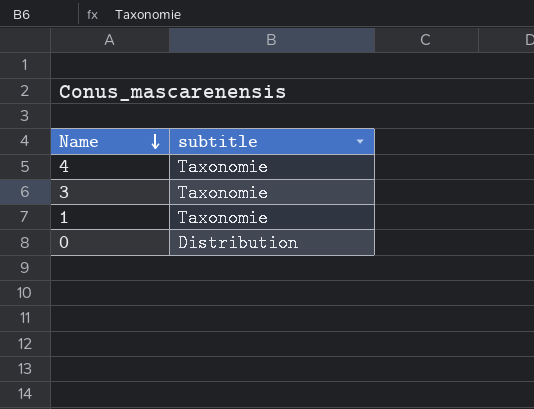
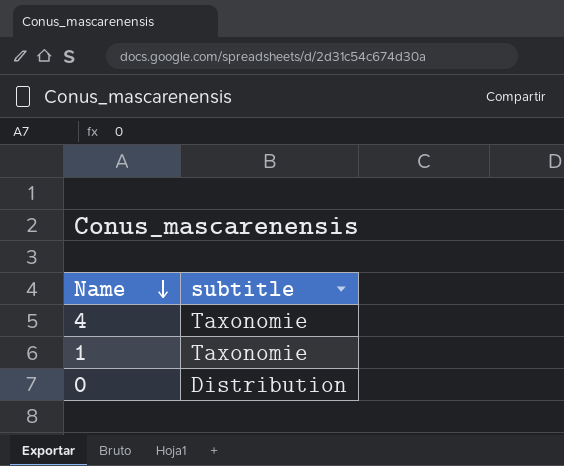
row 3: Taxonomie -> none

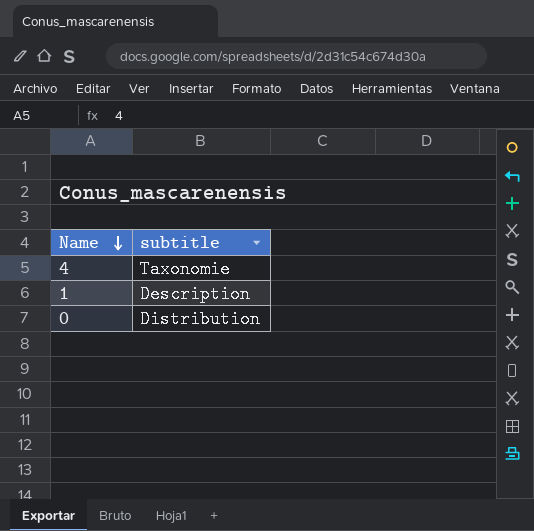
1 | subtitle: Taxonomie -> Description

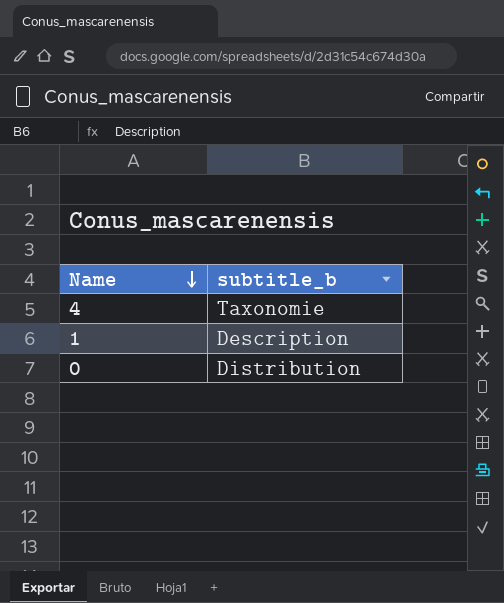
column name: subtitle -> subtitle_b

